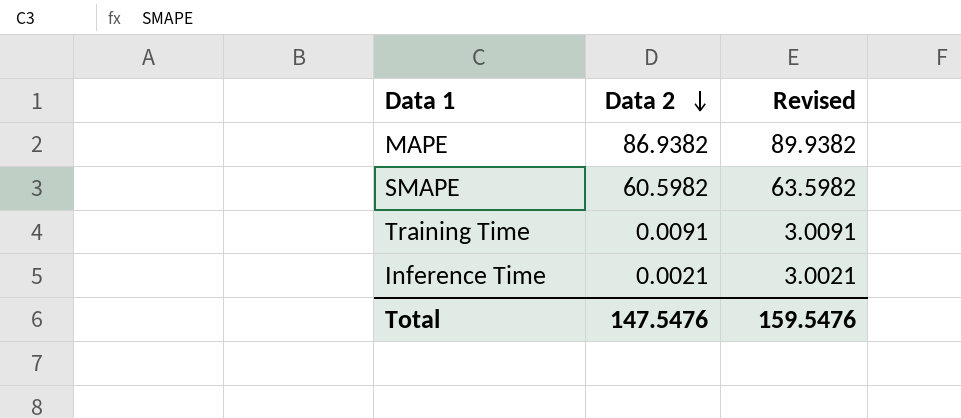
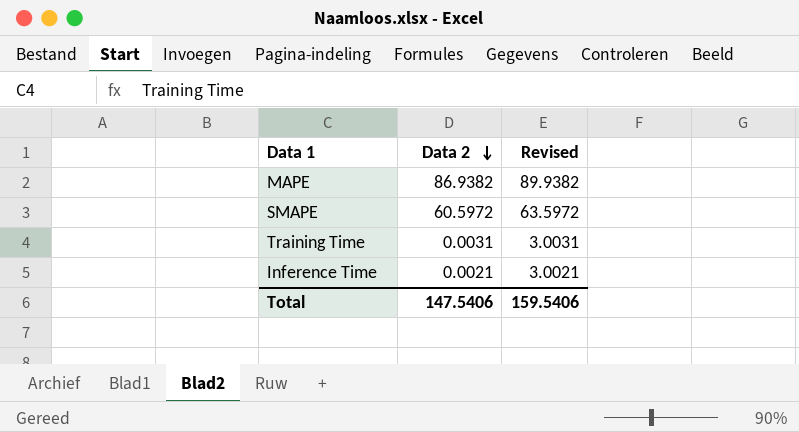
SMAPE | Data 2: 60.5982 -> 60.5972
SMAPE | Revised: 63.5982 -> 63.5972
Training Time | Data 2: 0.0091 -> 0.0031
Training Time | Revised: 3.0091 -> 3.0031
Total | Data 2: 147.5476 -> 147.5406
Total | Revised: 159.5476 -> 159.5406

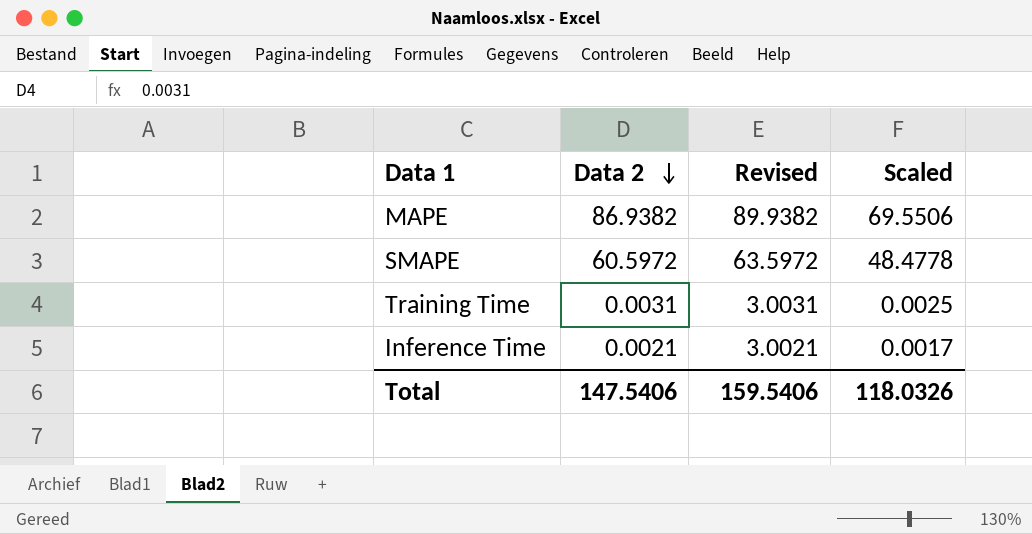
column Scaled | formula: none -> [Data 2] * 0.8

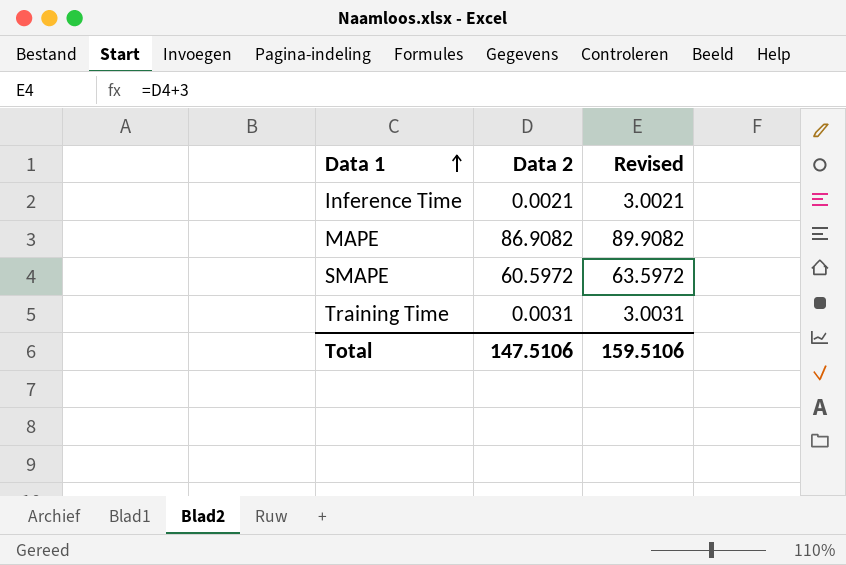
row order: Data 2 descending -> Data 1 ascending
column Scaled | formula: [Data 2] * 0.8 -> none
MAPE | Data 2: 86.9382 -> 86.9082
MAPE | Revised: 89.9382 -> 89.9082
Total | Data 2: 147.5406 -> 147.5106
Total | Revised: 159.5406 -> 159.5106

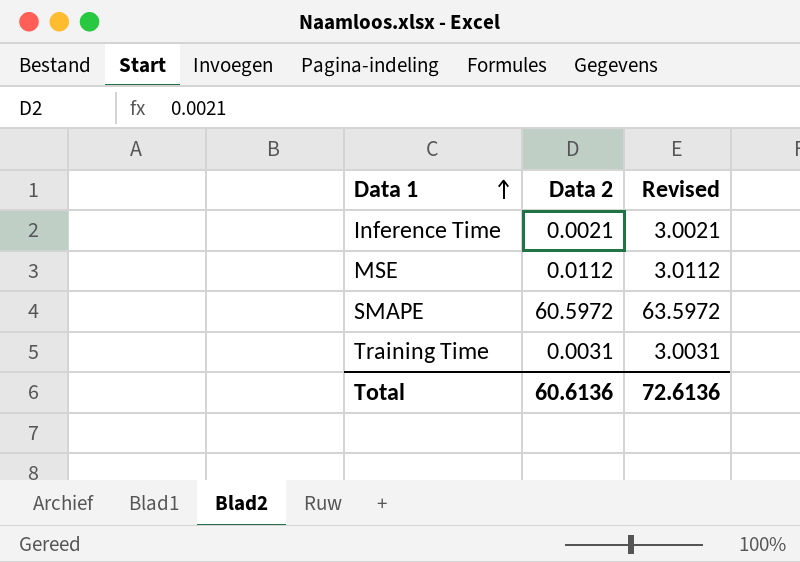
row MAPE: 86.9082 | 89.9082 -> none
row MSE: none -> 0.0112 | 3.0112
Total | Data 2: 147.5106 -> 60.6136
Total | Revised: 159.5106 -> 72.6136

